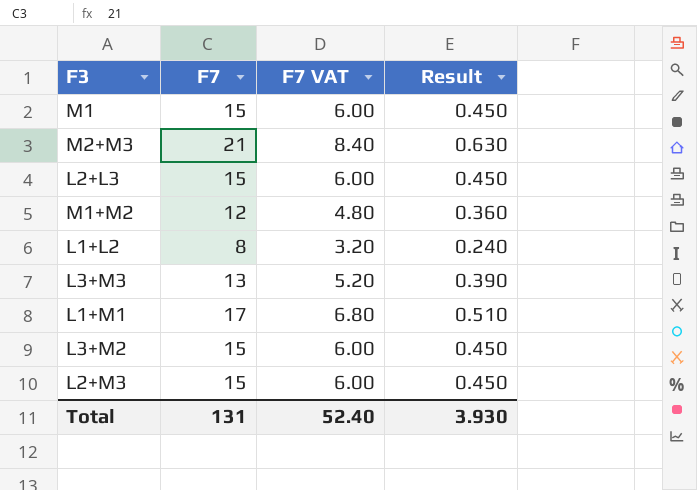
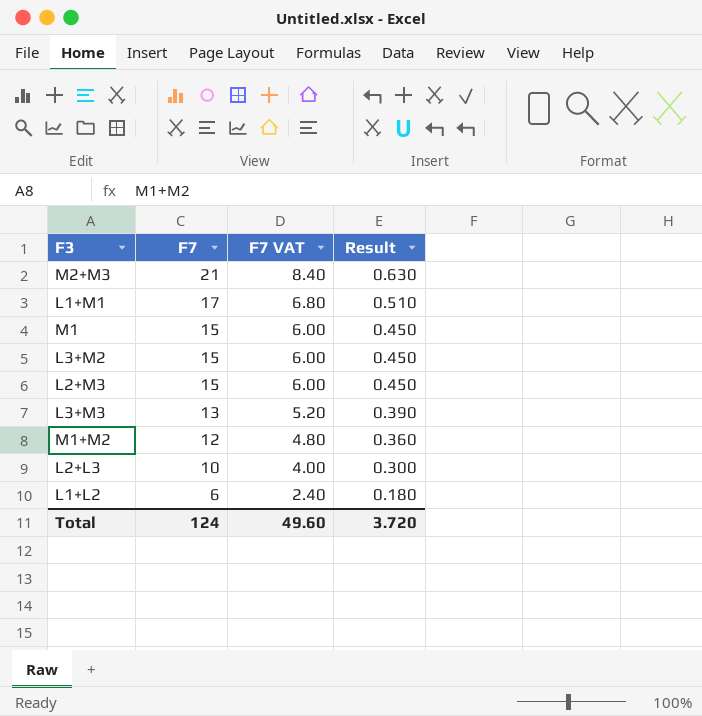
row order: none -> F7 descending
L2+L3 | F7: 15 -> 10
L2+L3 | F7 VAT: 6.00 -> 4.00
L2+L3 | Result: 0.450 -> 0.300
L1+L2 | F7: 8 -> 6
L1+L2 | F7 VAT: 3.20 -> 2.40
L1+L2 | Result: 0.240 -> 0.180
Total | F7: 131 -> 124
Total | F7 VAT: 52.40 -> 49.60
Total | Result: 3.930 -> 3.720

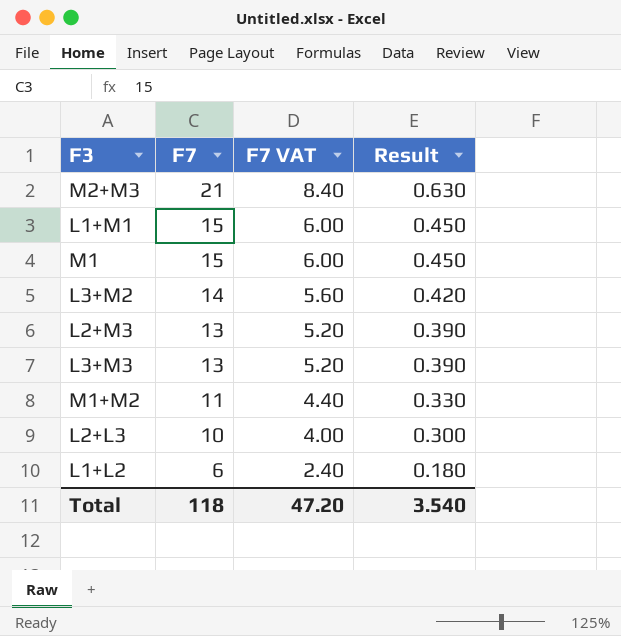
L1+M1 | F7: 17 -> 15
L1+M1 | F7 VAT: 6.80 -> 6.00
L1+M1 | Result: 0.510 -> 0.450
L3+M2 | F7: 15 -> 14
L3+M2 | F7 VAT: 6.00 -> 5.60
L3+M2 | Result: 0.450 -> 0.420
L2+M3 | F7: 15 -> 13
L2+M3 | F7 VAT: 6.00 -> 5.20
L2+M3 | Result: 0.450 -> 0.390
M1+M2 | F7: 12 -> 11
M1+M2 | F7 VAT: 4.80 -> 4.40
M1+M2 | Result: 0.360 -> 0.330
Total | F7: 124 -> 118
Total | F7 VAT: 49.60 -> 47.20
Total | Result: 3.720 -> 3.540

